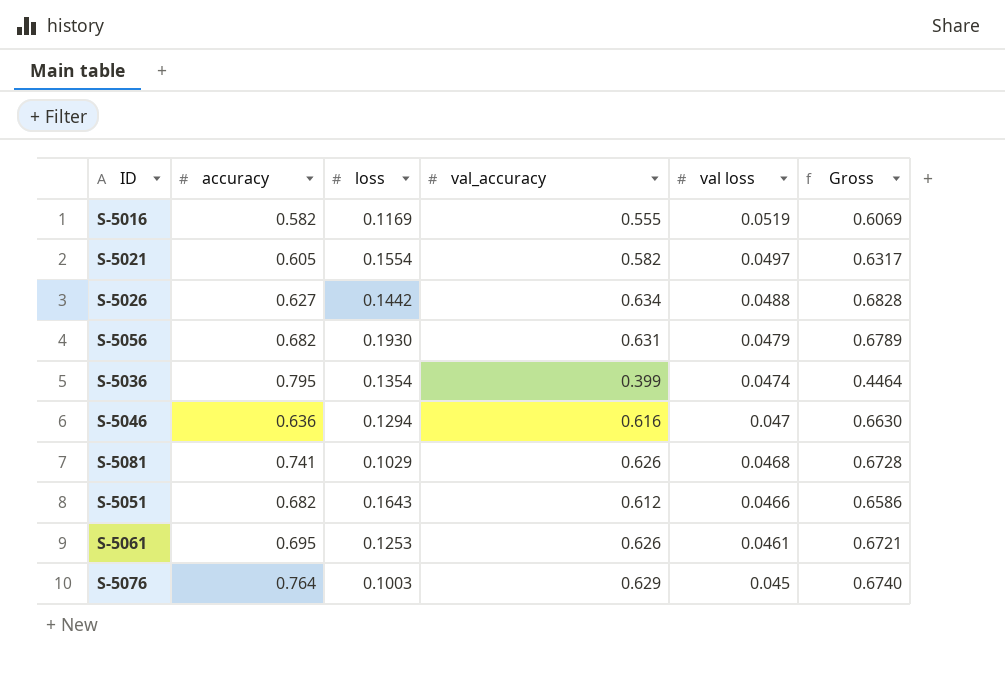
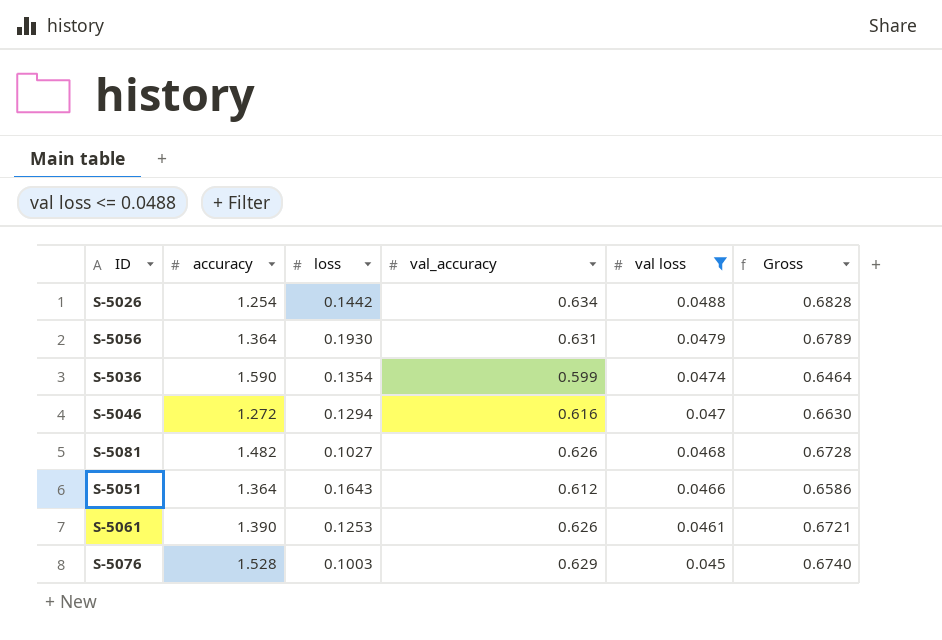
filter: none -> val loss <= 0.0488
S-5026 | accuracy: 0.627 -> 1.254
S-5056 | accuracy: 0.682 -> 1.364
S-5036 | accuracy: 0.795 -> 1.590
S-5036 | val_accuracy: 0.399 -> 0.599
S-5036 | Gross: 0.4464 -> 0.6464
S-5046 | accuracy: 0.636 -> 1.272
S-5081 | accuracy: 0.741 -> 1.482
S-5081 | loss: 0.1029 -> 0.1027
S-5051 | accuracy: 0.682 -> 1.364
S-5061 | accuracy: 0.695 -> 1.390
S-5076 | accuracy: 0.764 -> 1.528

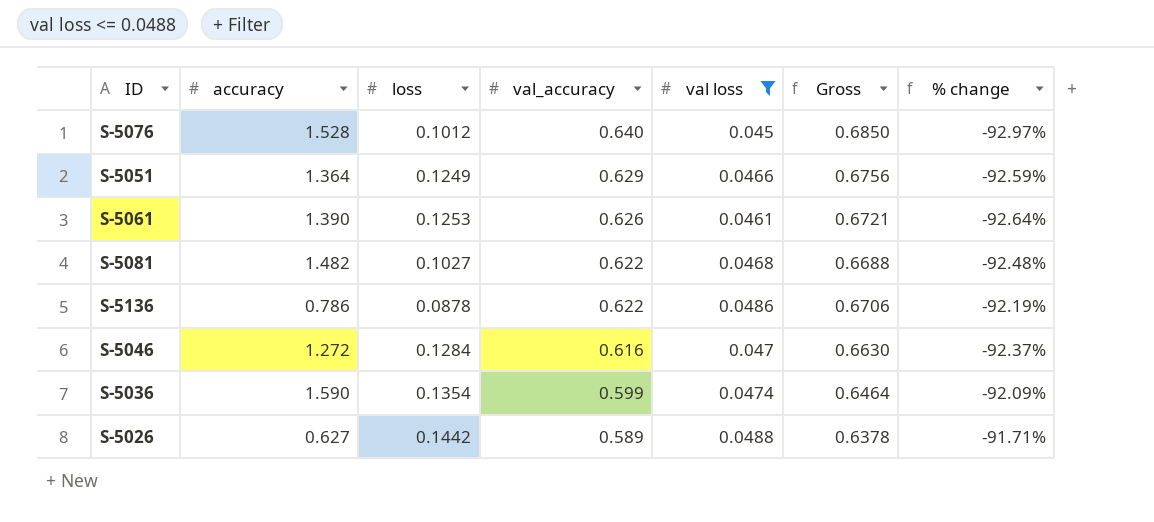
row order: val loss descending -> val_accuracy descending
column % change | formula: none -> ([val loss] - [val_accuracy]) / [val_accuracy]
row S-5056: 1.364 | 0.1930 | 0.631 | 0.0479 | 0.6789 -> none
S-5076 | loss: 0.1003 -> 0.1012
S-5076 | val_accuracy: 0.629 -> 0.640
S-5076 | Gross: 0.6740 -> 0.6850
S-5051 | loss: 0.1643 -> 0.1249
S-5051 | val_accuracy: 0.612 -> 0.629
S-5051 | Gross: 0.6586 -> 0.6756
S-5081 | val_accuracy: 0.626 -> 0.622
S-5081 | Gross: 0.6728 -> 0.6688
row S-5136: none -> 0.786 | 0.0878 | 0.622 | 0.0486 | 0.6706 | -92.19%
S-5046 | loss: 0.1294 -> 0.1284
S-5026 | accuracy: 1.254 -> 0.627
S-5026 | val_accuracy: 0.634 -> 0.589
S-5026 | Gross: 0.6828 -> 0.6378

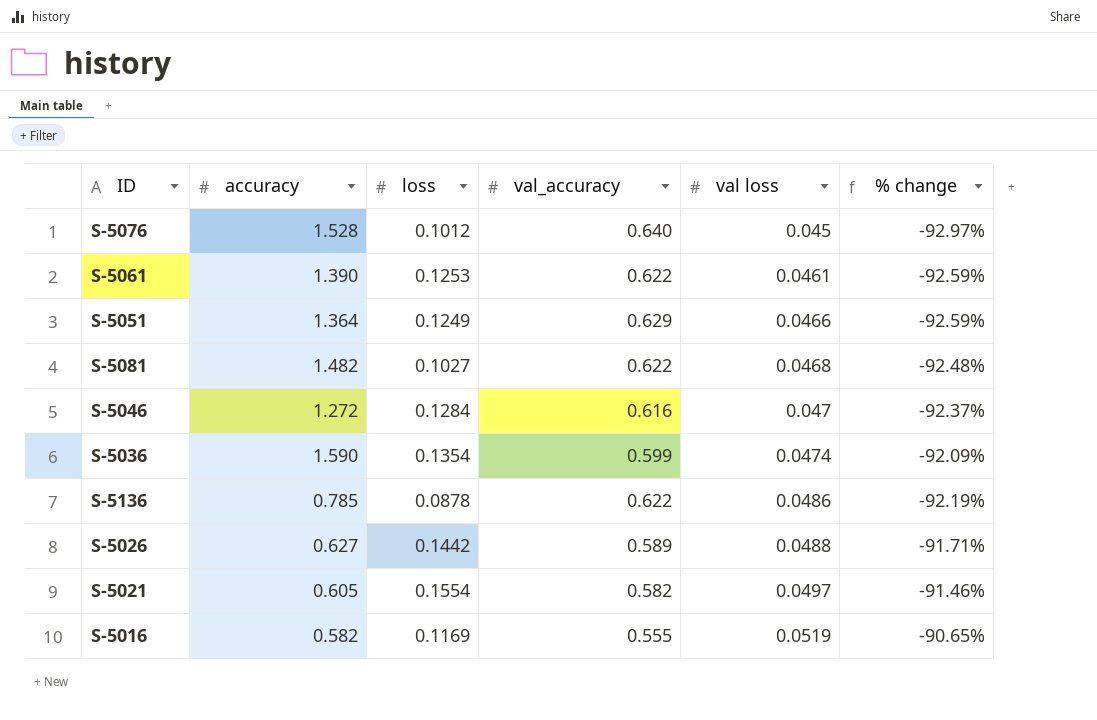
filter: val loss <= 0.0488 -> none
row order: val_accuracy descending -> val loss ascending
column Gross | formula: [val_accuracy] + [val loss] -> none
S-5061 | val_accuracy: 0.626 -> 0.622
S-5061 | % change: -92.64% -> -92.59%
S-5136 | accuracy: 0.786 -> 0.785

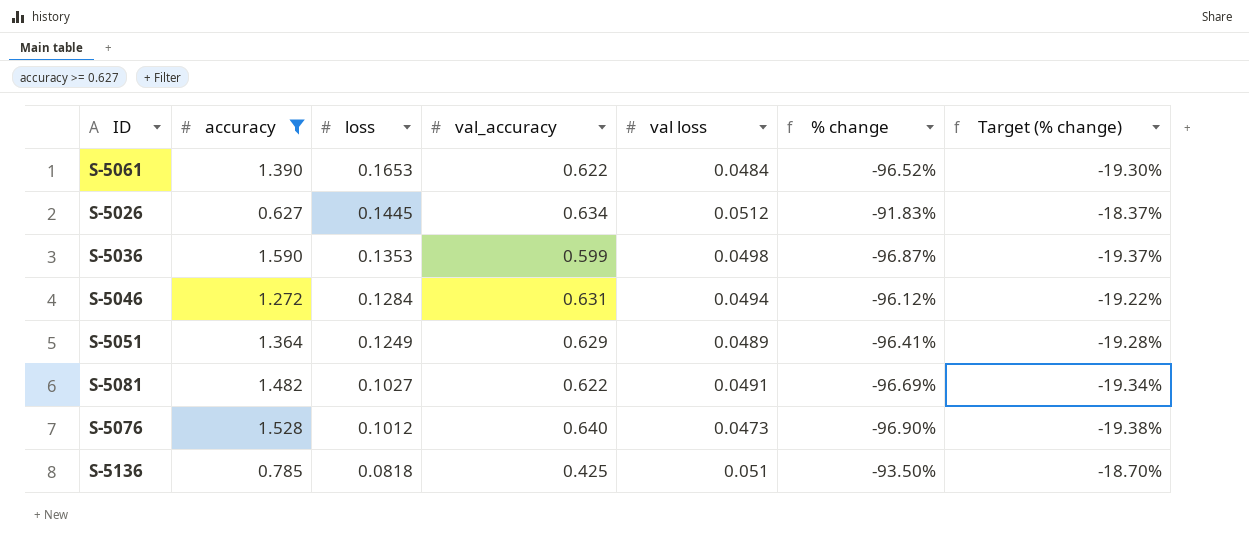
filter: none -> accuracy >= 0.627
row order: val loss ascending -> loss descending
column % change | formula: ([val loss] - [val_accuracy]) / [val_accuracy] -> ([val loss] - [accuracy]) / [accuracy]
column Target (% change) | formula: none -> [% change] * 0.2
S-5061 | loss: 0.1253 -> 0.1653
S-5061 | val loss: 0.0461 -> 0.0484
S-5026 | loss: 0.1442 -> 0.1445
S-5026 | val_accuracy: 0.589 -> 0.634
S-5026 | val loss: 0.0488 -> 0.0512
S-5036 | loss: 0.1354 -> 0.1353
S-5036 | val loss: 0.0474 -> 0.0498
S-5046 | val_accuracy: 0.616 -> 0.631
S-5046 | val loss: 0.047 -> 0.0494
S-5051 | val loss: 0.0466 -> 0.0489
S-5081 | val loss: 0.0468 -> 0.0491
S-5076 | val loss: 0.045 -> 0.0473
S-5136 | loss: 0.0878 -> 0.0818
S-5136 | val_accuracy: 0.622 -> 0.425
S-5136 | val loss: 0.0486 -> 0.051

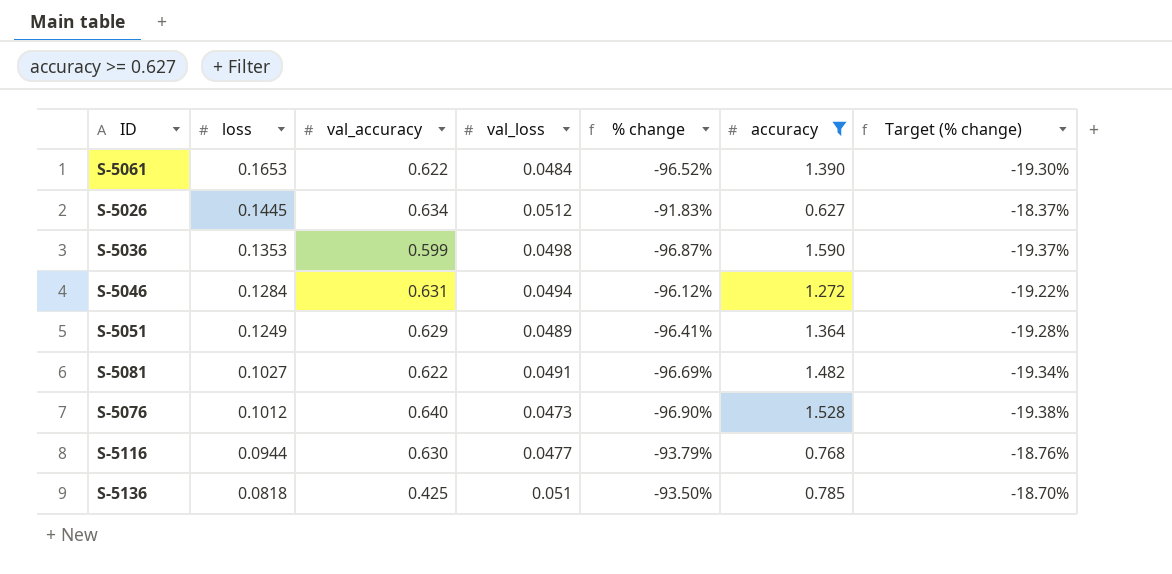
column name: val loss -> val_loss
column accuracy | position: 2 -> 6
row S-5116: none -> 0.0944 | 0.630 | 0.0477 | -93.79% | 0.768 | -18.76%

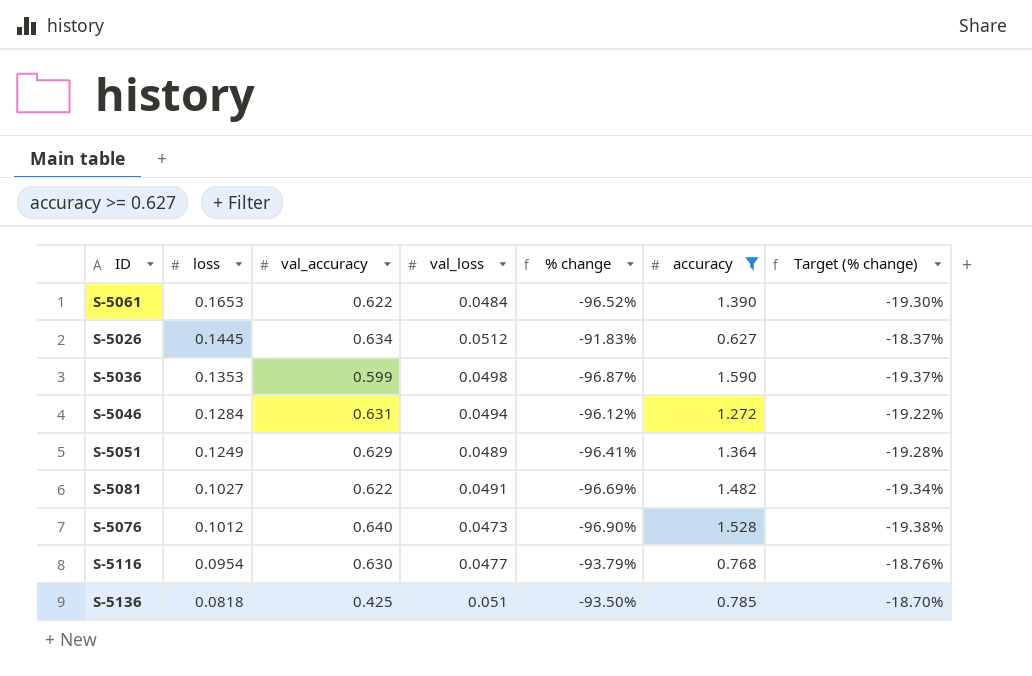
S-5116 | loss: 0.0944 -> 0.0954

